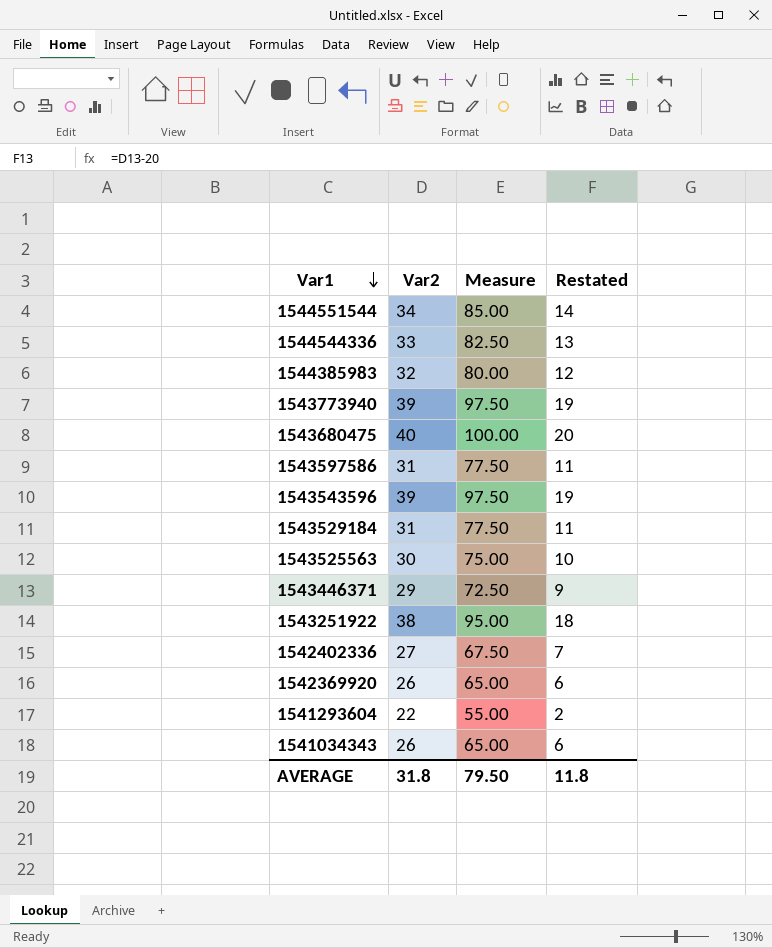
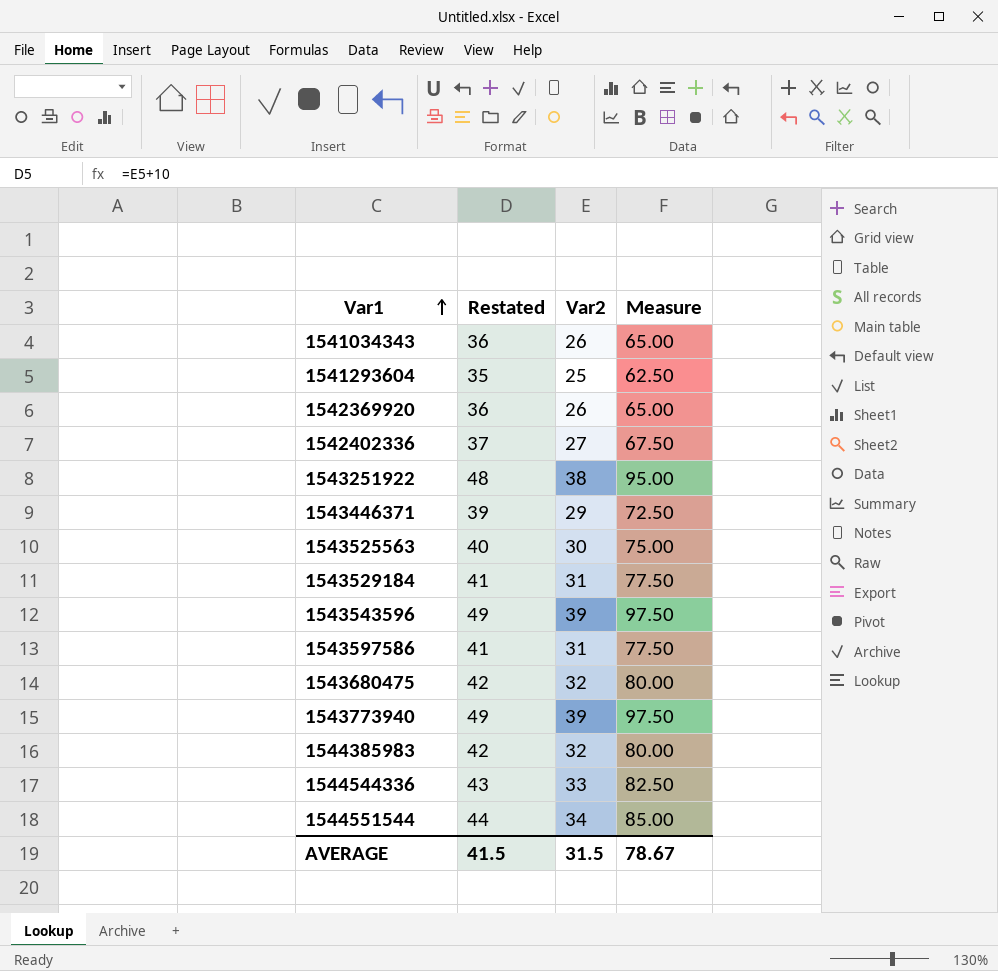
row order: Var1 descending -> Var1 ascending
column Restated | formula: [Var2] - 20 -> [Var2] + 10
column Restated | position: 4 -> 2
1541293604 | Var2: 22 -> 25
1541293604 | Measure: 55.00 -> 62.50
1543680475 | Var2: 40 -> 32
1543680475 | Measure: 100.00 -> 80.00
AVERAGE | Restated: 11.8 -> 41.5
AVERAGE | Var2: 31.8 -> 31.5
AVERAGE | Measure: 79.50 -> 78.67

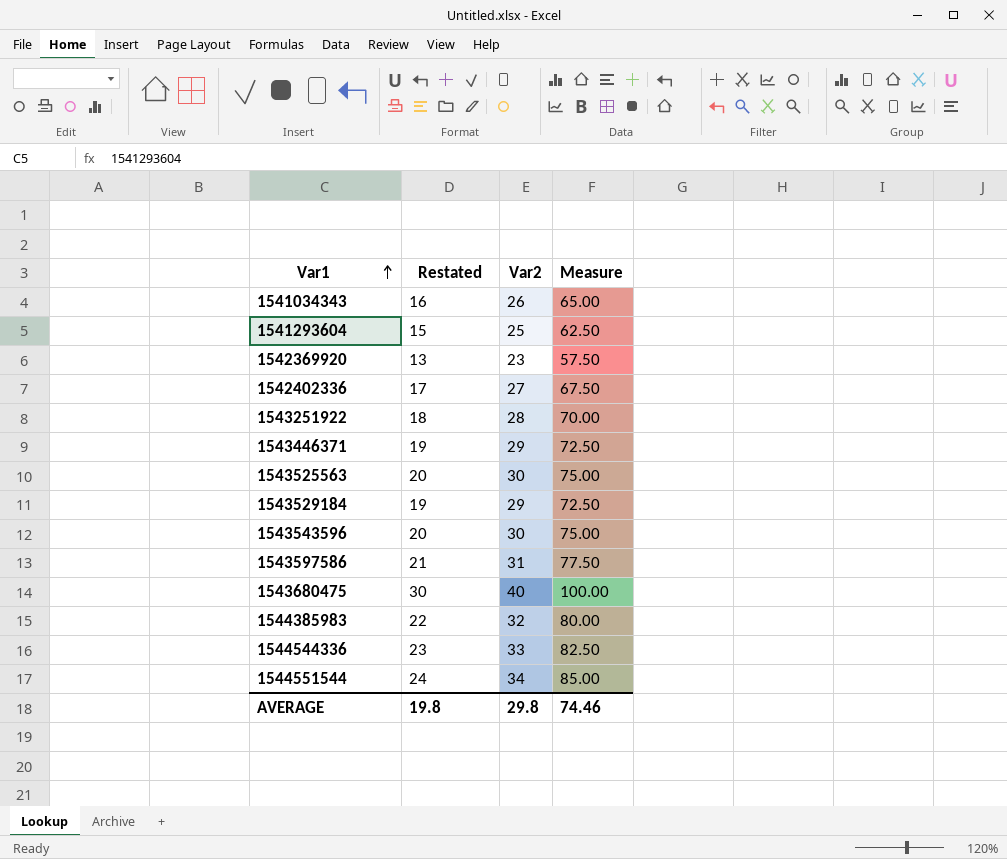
column Restated | formula: [Var2] + 10 -> [Var2] - 10
row 1543773940: 49 | 39 | 97.50 -> none
1542369920 | Var2: 26 -> 23
1542369920 | Measure: 65.00 -> 57.50
1543251922 | Var2: 38 -> 28
1543251922 | Measure: 95.00 -> 70.00
1543529184 | Var2: 31 -> 29
1543529184 | Measure: 77.50 -> 72.50
1543543596 | Var2: 39 -> 30
1543543596 | Measure: 97.50 -> 75.00
1543680475 | Var2: 32 -> 40
1543680475 | Measure: 80.00 -> 100.00
AVERAGE | Restated: 41.5 -> 19.8
AVERAGE | Var2: 31.5 -> 29.8
AVERAGE | Measure: 78.67 -> 74.46

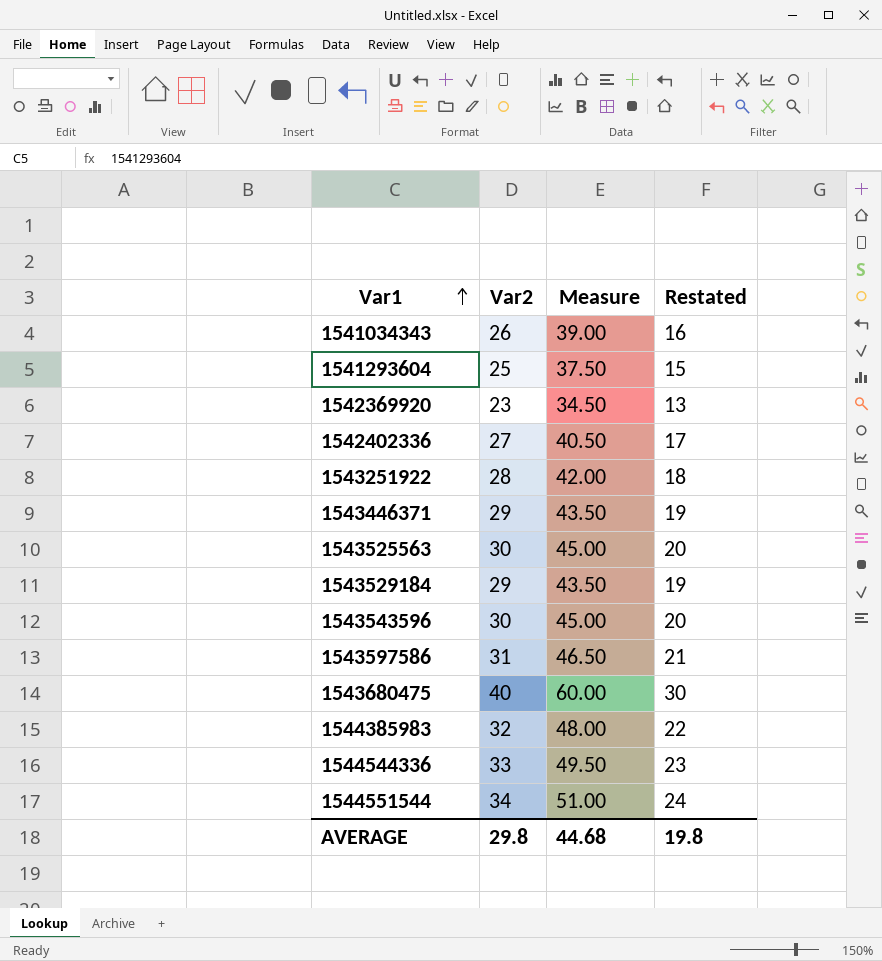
column Measure | formula: [Var2] * 2.5 -> [Var2] * 1.5
column Restated | position: 2 -> 4
AVERAGE | Measure: 74.46 -> 44.68

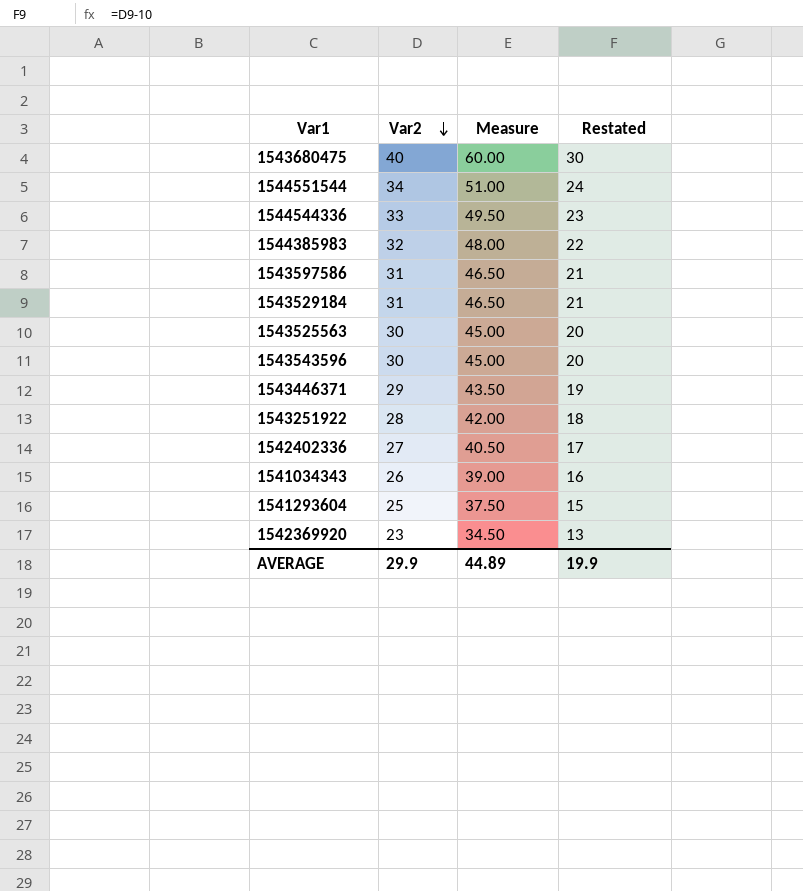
row order: Var1 ascending -> Var2 descending
1543529184 | Var2: 29 -> 31
1543529184 | Measure: 43.50 -> 46.50
1543529184 | Restated: 19 -> 21
AVERAGE | Var2: 29.8 -> 29.9
AVERAGE | Measure: 44.68 -> 44.89
AVERAGE | Restated: 19.8 -> 19.9

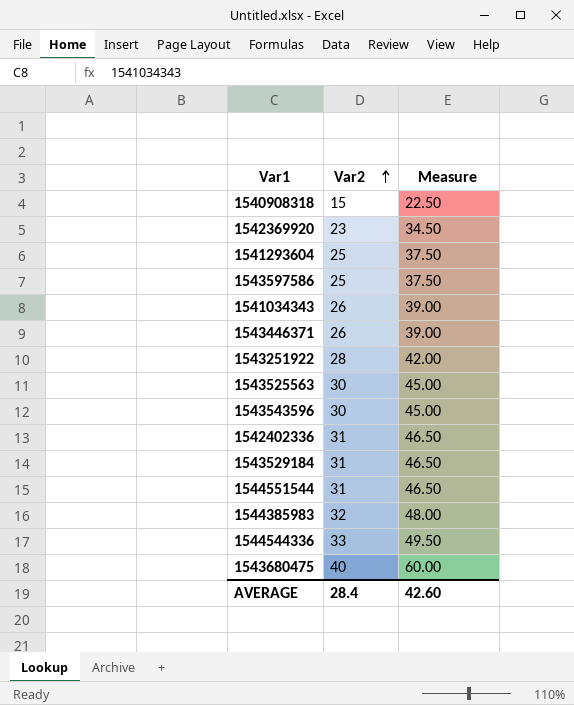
row order: Var2 descending -> Var2 ascending
column Restated | formula: [Var2] - 10 -> none
row 1540908318: none -> 15 | 22.50
1543597586 | Var2: 31 -> 25
1543597586 | Measure: 46.50 -> 37.50
1543446371 | Var2: 29 -> 26
1543446371 | Measure: 43.50 -> 39.00
1542402336 | Var2: 27 -> 31
1542402336 | Measure: 40.50 -> 46.50
1544551544 | Var2: 34 -> 31
1544551544 | Measure: 51.00 -> 46.50
AVERAGE | Var2: 29.9 -> 28.4
AVERAGE | Measure: 44.89 -> 42.60

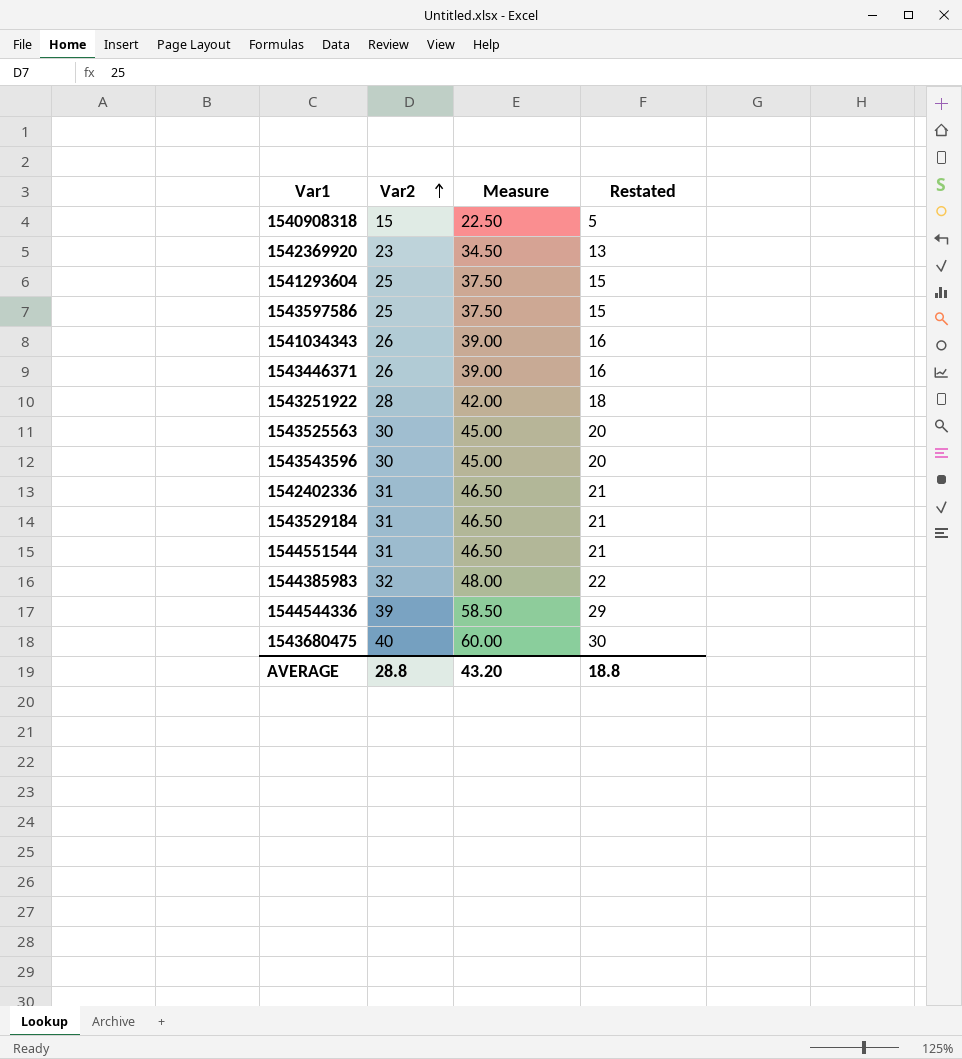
column Restated | formula: none -> [Var2] - 10
1544544336 | Var2: 33 -> 39
1544544336 | Measure: 49.50 -> 58.50
AVERAGE | Var2: 28.4 -> 28.8
AVERAGE | Measure: 42.60 -> 43.20

